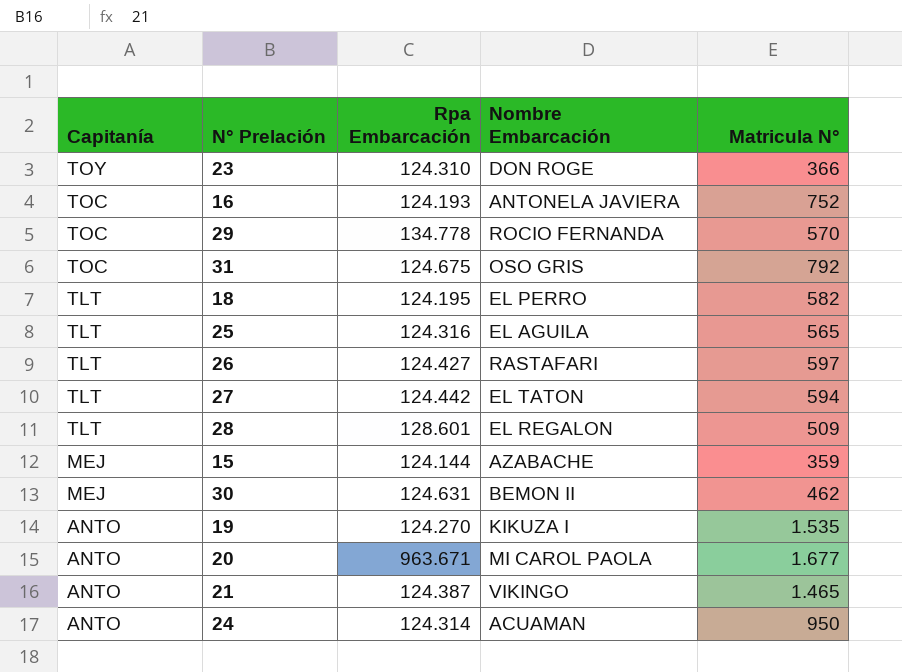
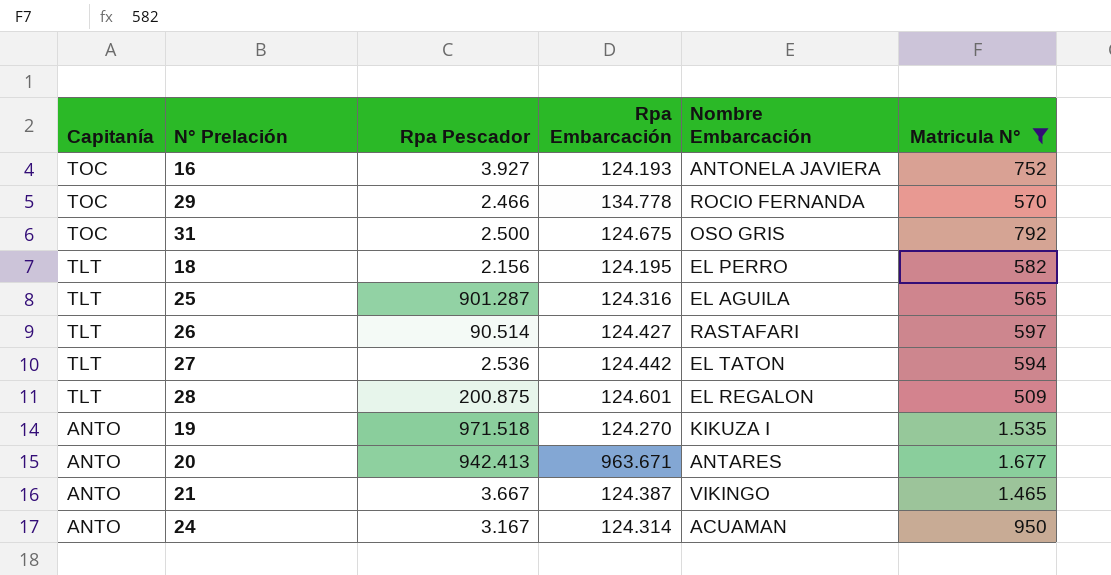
filter: none -> Matricula N° >= 509
column Rpa Pescador | position: none -> 3
28 | Rpa Embarcación: 128.601 -> 124.601
20 | Nombre Embarcación: MI CAROL PAOLA -> ANTARES

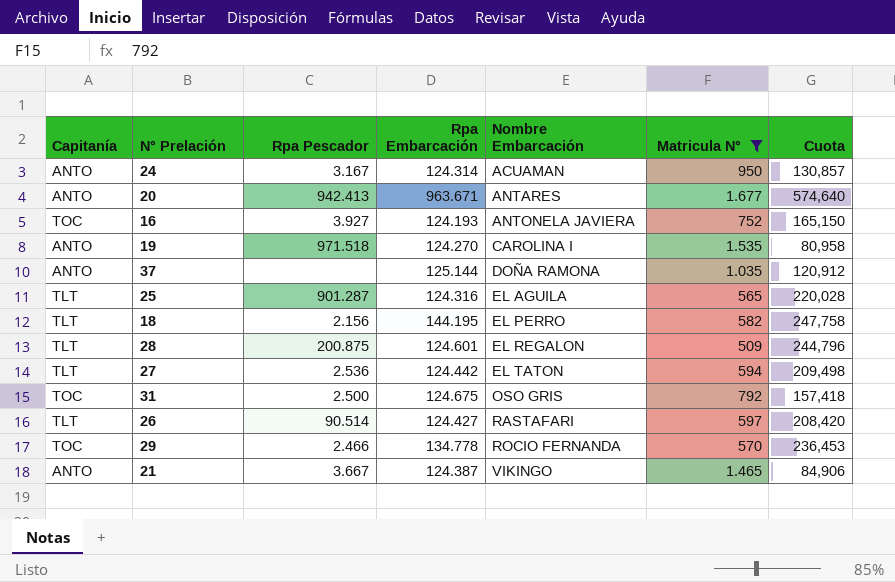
row order: Capitanía descending -> Nombre Embarcación ascending
column Cuota | formula: none -> [Rpa Embarcación] / [Matricula N°]
19 | Nombre Embarcación: KIKUZA I -> CAROLINA I
row 37: none -> ANTO | none | 125.144 | DOÑA RAMONA | 1.035 | 120,912
18 | Rpa Embarcación: 124.195 -> 144.195

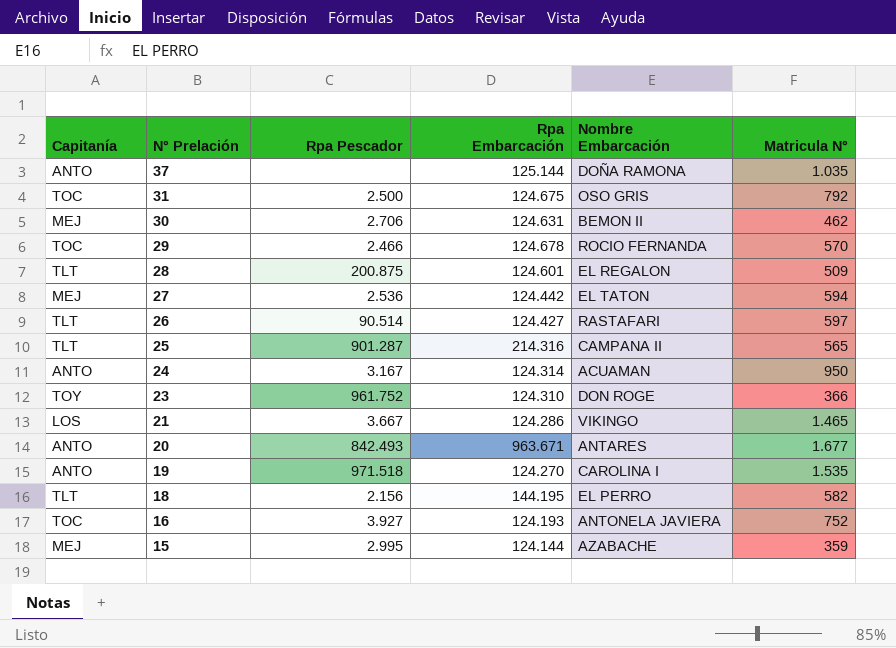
filter: Matricula N° >= 509 -> none
row order: Nombre Embarcación ascending -> N° Prelación descending
column Cuota | formula: [Rpa Embarcación] / [Matricula N°] -> none
29 | Rpa Embarcación: 134.778 -> 124.678
27 | Capitanía: TLT -> MEJ
25 | Rpa Embarcación: 124.316 -> 214.316
25 | Nombre Embarcación: EL AGUILA -> CAMPANA II
21 | Capitanía: ANTO -> LOS
21 | Rpa Embarcación: 124.387 -> 124.286
20 | Rpa Pescador: 942.413 -> 842.493

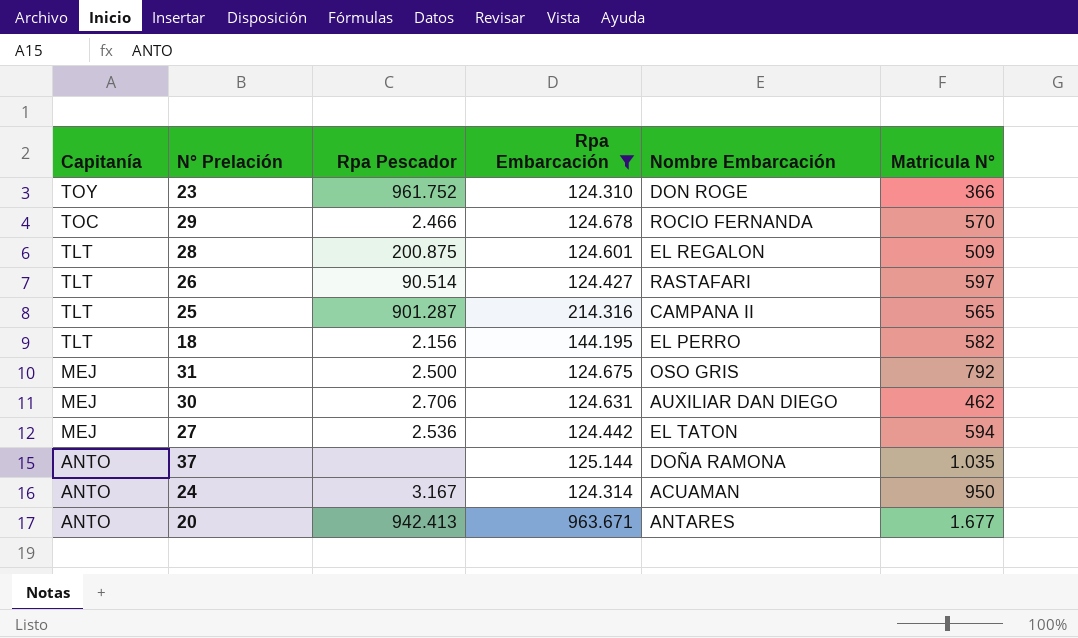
filter: none -> Rpa Embarcación >= 124.310
row order: N° Prelación descending -> Capitanía descending
31 | Capitanía: TOC -> MEJ
30 | Nombre Embarcación: BEMON II -> AUXILIAR DAN DIEGO
20 | Rpa Pescador: 842.493 -> 942.413

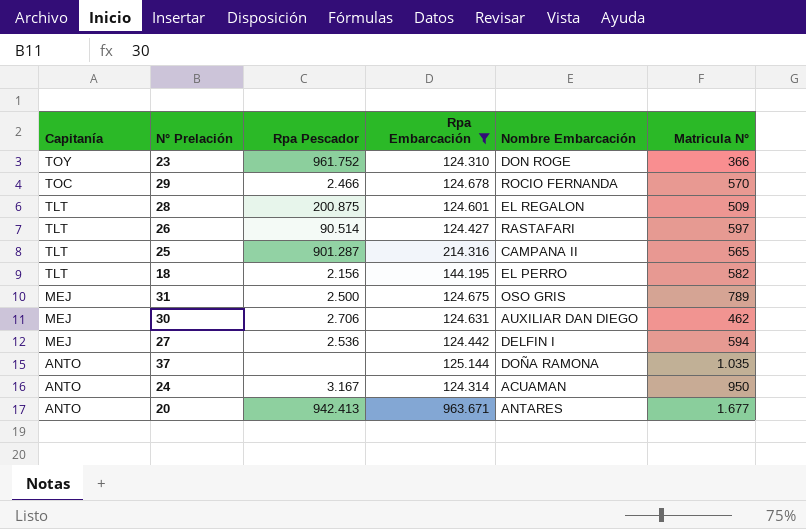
31 | Matricula N°: 792 -> 789
27 | Nombre Embarcación: EL TATON -> DELFIN I

